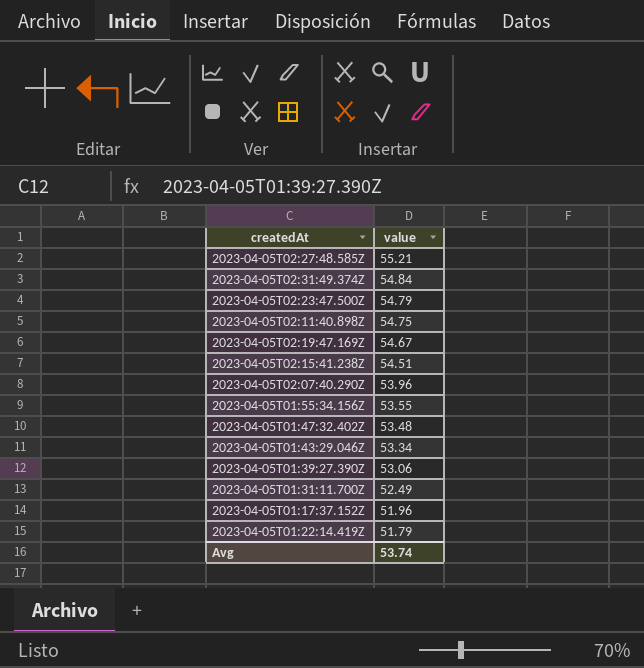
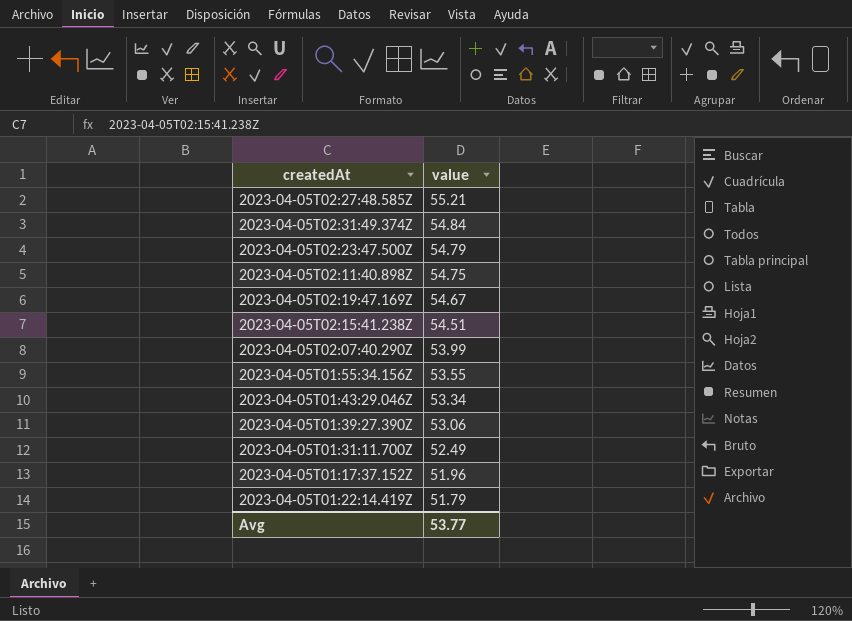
row 2023-04-05T01:47:32.402Z: 53.48 -> none
2023-04-05T02:07:40.290Z | value: 53.96 -> 53.99
Avg | value: 53.74 -> 53.77

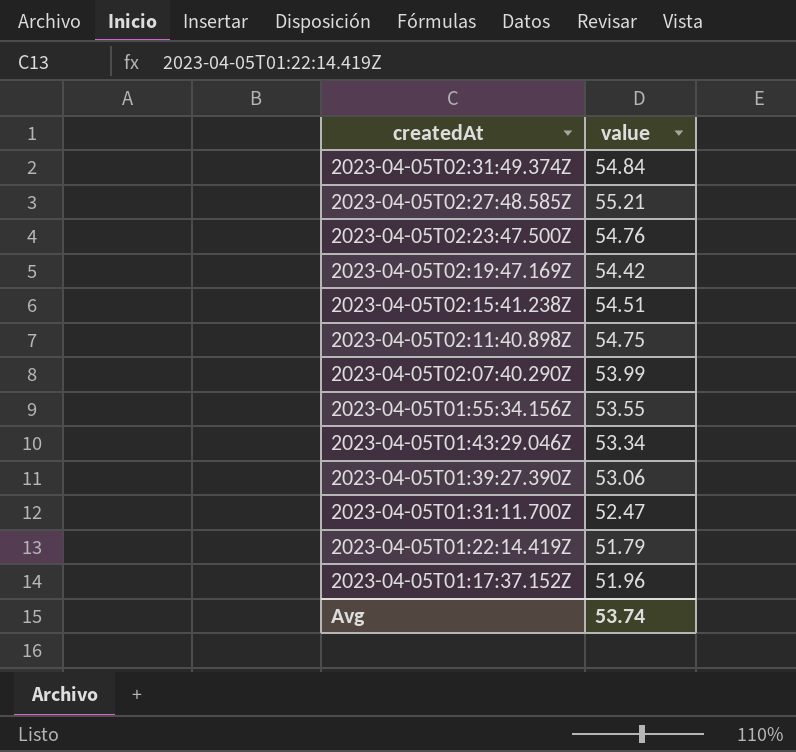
row order: value descending -> createdAt descending
2023-04-05T02:23:47.500Z | value: 54.79 -> 54.76
2023-04-05T02:19:47.169Z | value: 54.67 -> 54.42
2023-04-05T01:31:11.700Z | value: 52.49 -> 52.47
Avg | value: 53.77 -> 53.74

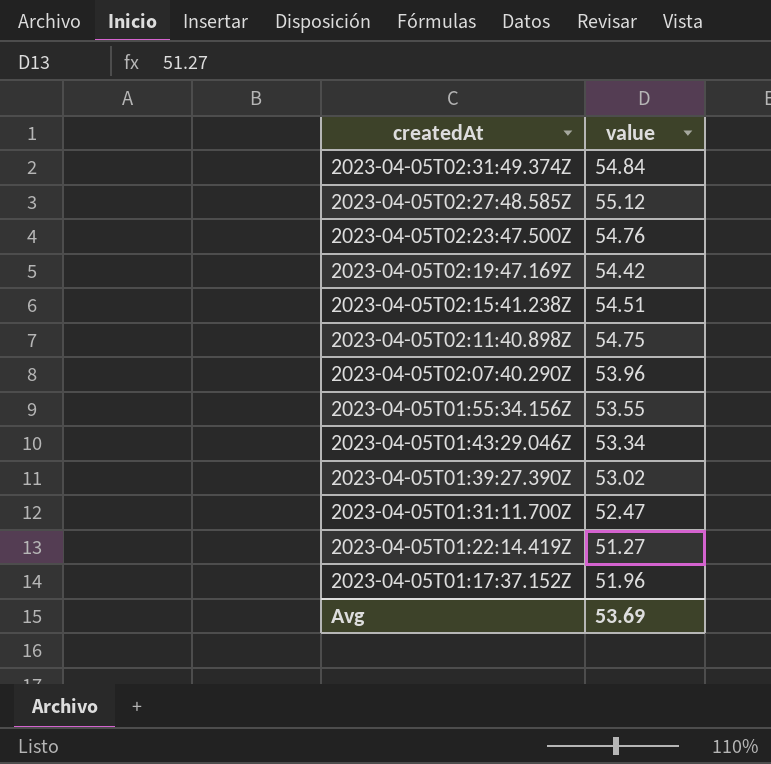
2023-04-05T02:27:48.585Z | value: 55.21 -> 55.12
2023-04-05T02:07:40.290Z | value: 53.99 -> 53.96
2023-04-05T01:39:27.390Z | value: 53.06 -> 53.02
2023-04-05T01:22:14.419Z | value: 51.79 -> 51.27
Avg | value: 53.74 -> 53.69

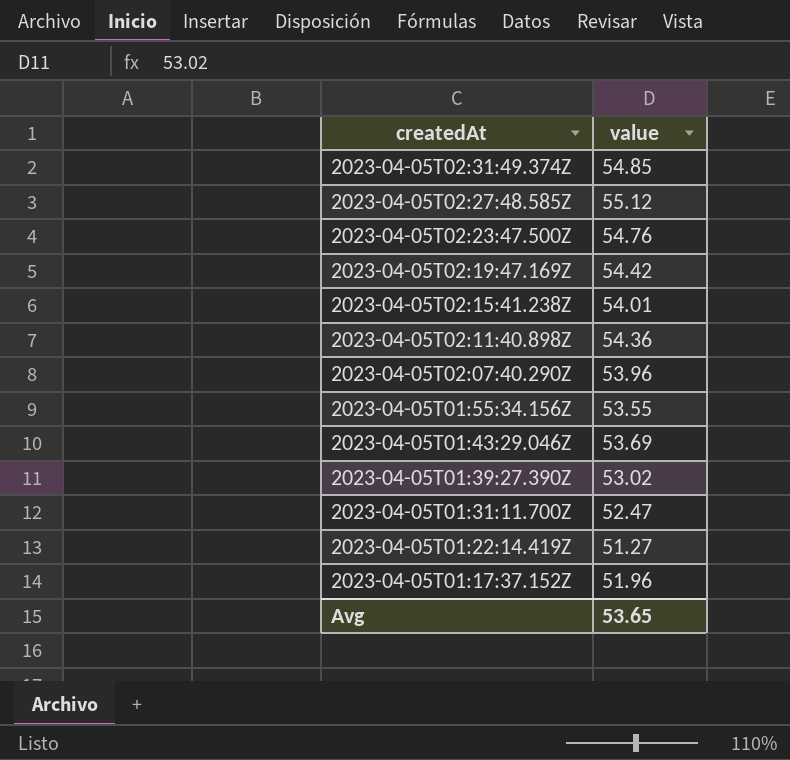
2023-04-05T02:31:49.374Z | value: 54.84 -> 54.85
2023-04-05T02:15:41.238Z | value: 54.51 -> 54.01
2023-04-05T02:11:40.898Z | value: 54.75 -> 54.36
2023-04-05T01:43:29.046Z | value: 53.34 -> 53.69
Avg | value: 53.69 -> 53.65

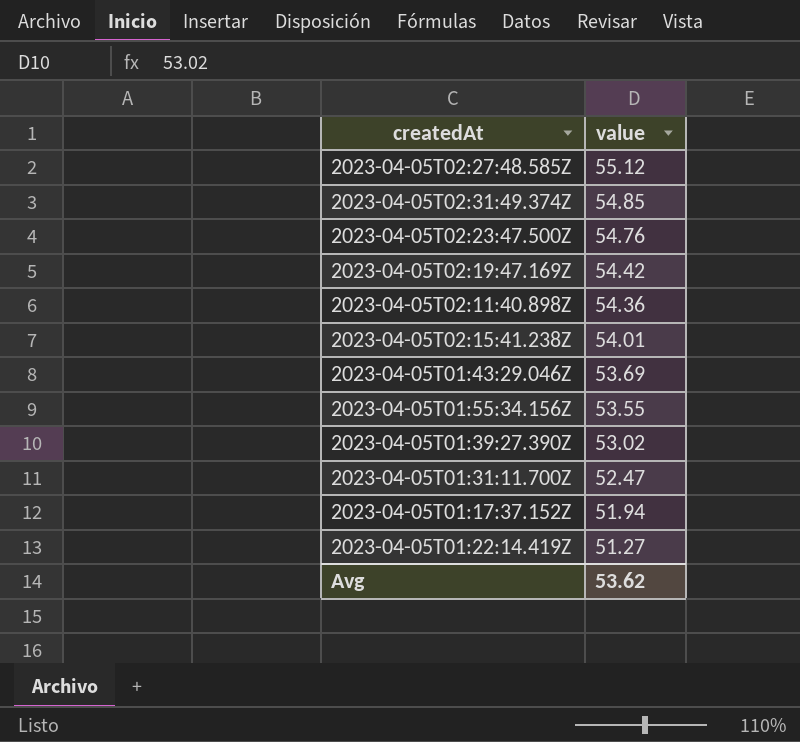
row order: createdAt descending -> value descending
row 2023-04-05T02:07:40.290Z: 53.96 -> none
2023-04-05T01:17:37.152Z | value: 51.96 -> 51.94
Avg | value: 53.65 -> 53.62

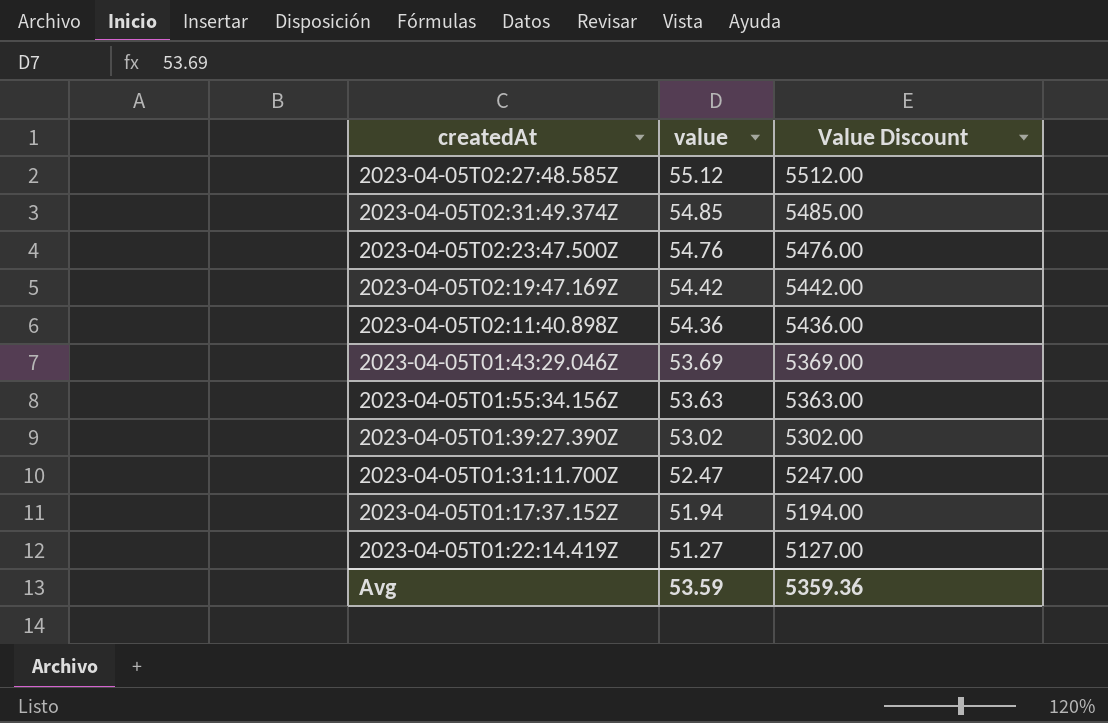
column Value Discount | formula: none -> [value] * 100
row 2023-04-05T02:15:41.238Z: 54.01 -> none
2023-04-05T01:55:34.156Z | value: 53.55 -> 53.63
Avg | value: 53.62 -> 53.59

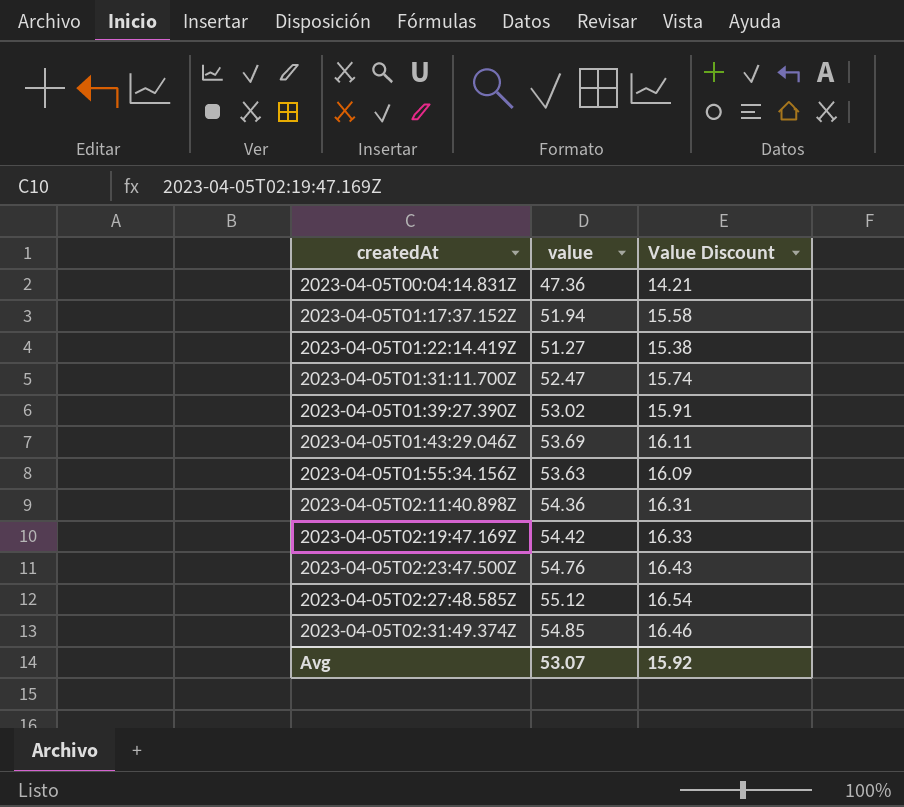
row order: value descending -> createdAt ascending
column Value Discount | formula: [value] * 100 -> [value] * 0.3
row 2023-04-05T00:04:14.831Z: none -> 47.36 | 14.21
Avg | value: 53.59 -> 53.07
Avg | Value Discount: 5359.36 -> 15.92

